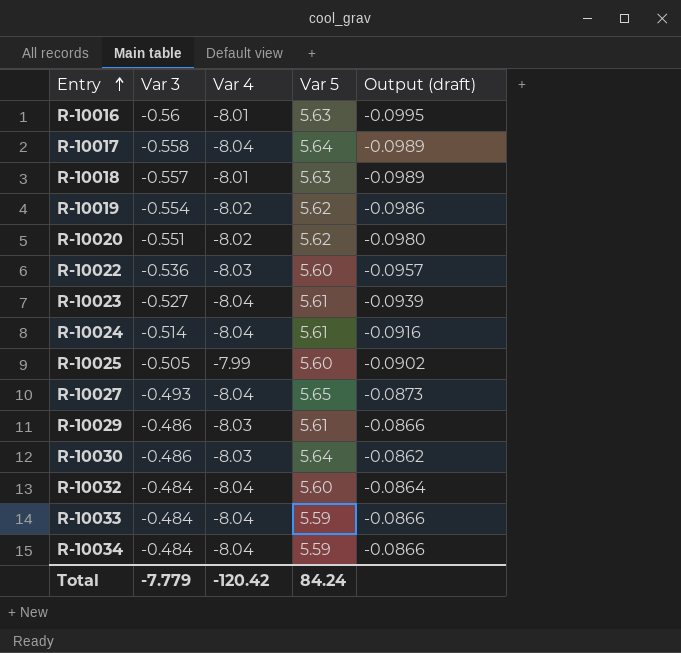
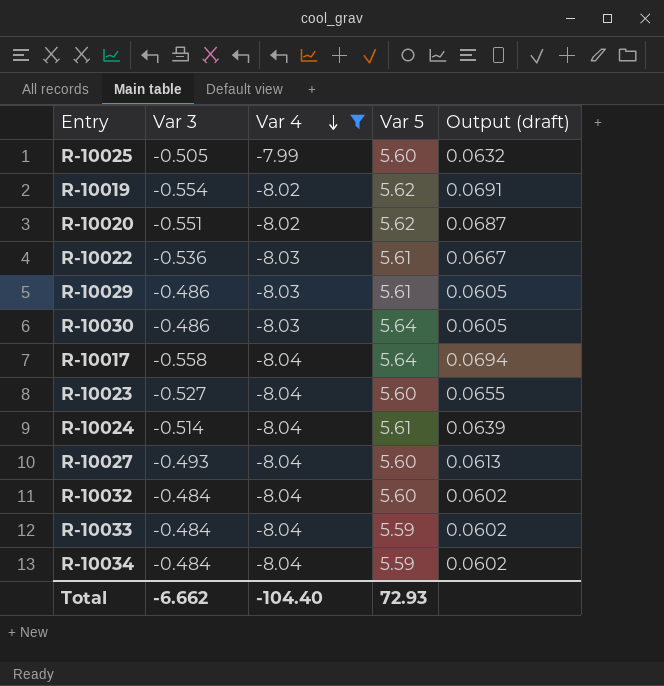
filter: none -> Var 4 != -8.01
row order: Entry ascending -> Var 4 descending
column Output (draft) | formula: [Var 3] / [Var 5] -> [Var 3] / [Var 4]
R-10022 | Var 5: 5.60 -> 5.61
R-10023 | Var 5: 5.61 -> 5.60
R-10027 | Var 5: 5.65 -> 5.60
Total | Var 3: -7.779 -> -6.662
Total | Var 4: -120.42 -> -104.40
Total | Var 5: 84.24 -> 72.93

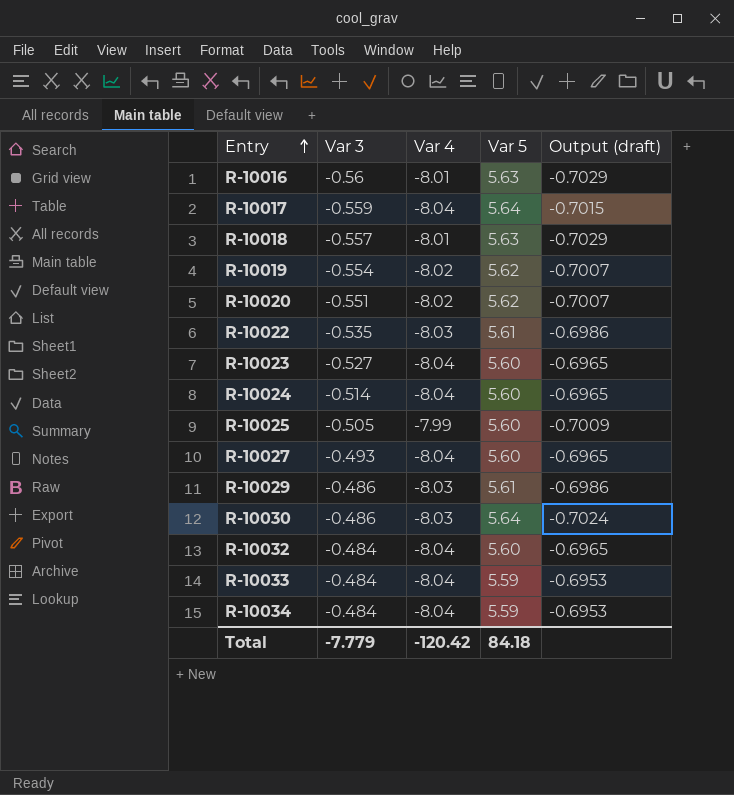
filter: Var 4 != -8.01 -> none
row order: Var 4 descending -> Entry ascending
column Output (draft) | formula: [Var 3] / [Var 4] -> [Var 5] / [Var 4]
R-10017 | Var 3: -0.558 -> -0.559
R-10022 | Var 3: -0.536 -> -0.535
R-10024 | Var 5: 5.61 -> 5.60
Total | Var 3: -6.662 -> -7.779
Total | Var 4: -104.40 -> -120.42
Total | Var 5: 72.93 -> 84.18

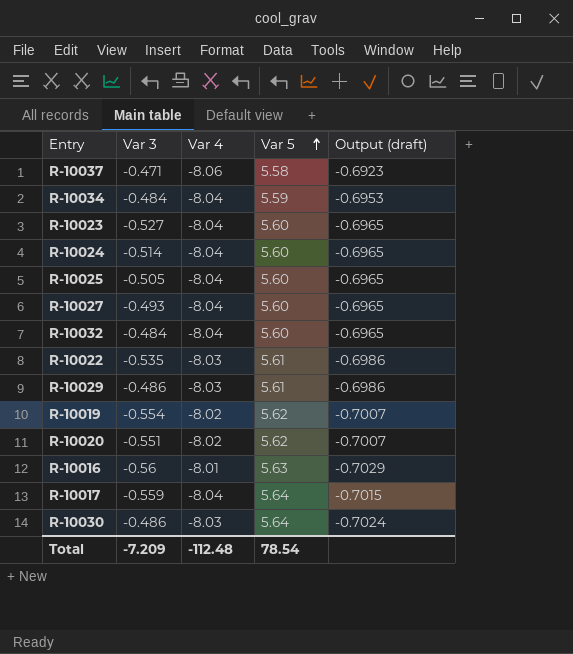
row order: Entry ascending -> Var 5 ascending
row R-10018: -0.557 | -8.01 | 5.63 | -0.7029 -> none
row R-10033: -0.484 | -8.04 | 5.59 | -0.6953 -> none
row R-10037: none -> -0.471 | -8.06 | 5.58 | -0.6923
R-10025 | Var 4: -7.99 -> -8.04
R-10025 | Output (draft): -0.7009 -> -0.6965
Total | Var 3: -7.779 -> -7.209
Total | Var 4: -120.42 -> -112.48
Total | Var 5: 84.18 -> 78.54

